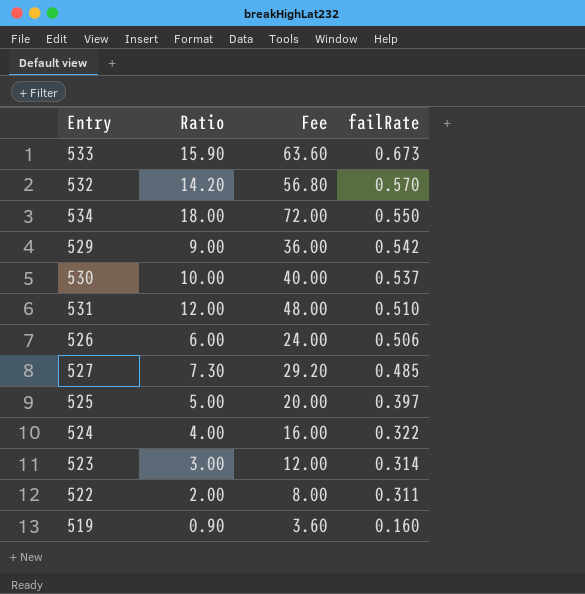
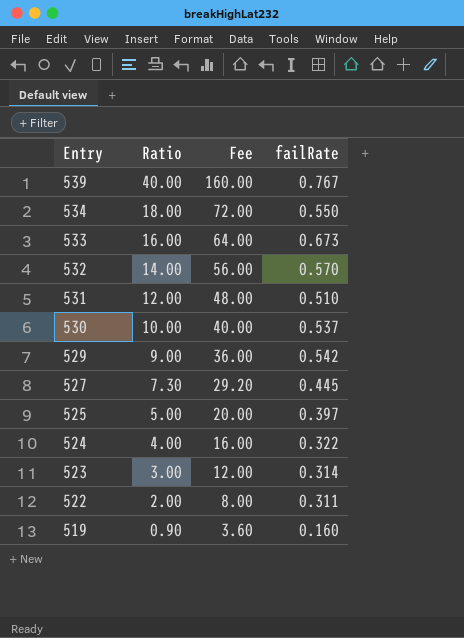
row order: failRate descending -> Entry descending
row 526: 6.00 | 24.00 | 0.506 -> none
row 539: none -> 40.00 | 160.00 | 0.767
533 | Ratio: 15.90 -> 16.00
533 | Fee: 63.60 -> 64.00
532 | Ratio: 14.20 -> 14.00
532 | Fee: 56.80 -> 56.00
527 | failRate: 0.485 -> 0.445

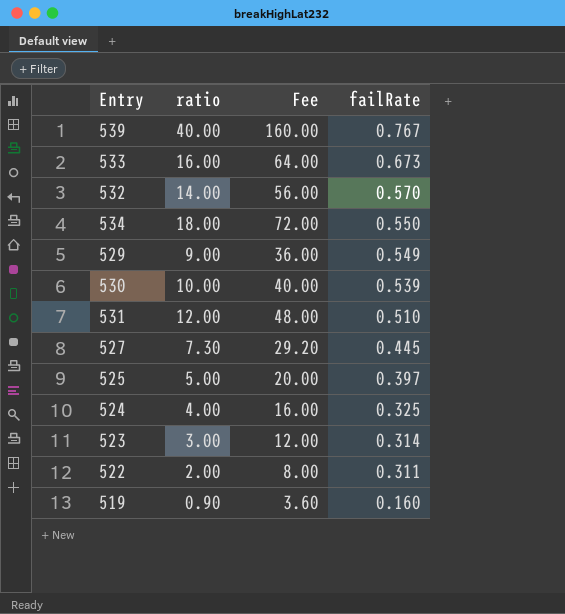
row order: Entry descending -> failRate descending
column name: Ratio -> ratio
529 | failRate: 0.542 -> 0.549
530 | failRate: 0.537 -> 0.539
524 | failRate: 0.322 -> 0.325

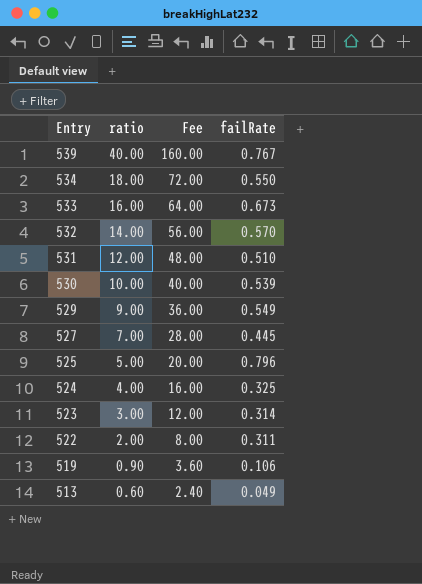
row order: failRate descending -> Entry descending
527 | ratio: 7.30 -> 7.00
527 | Fee: 29.20 -> 28.00
525 | failRate: 0.397 -> 0.796
519 | failRate: 0.160 -> 0.106
row 513: none -> 0.60 | 2.40 | 0.049

